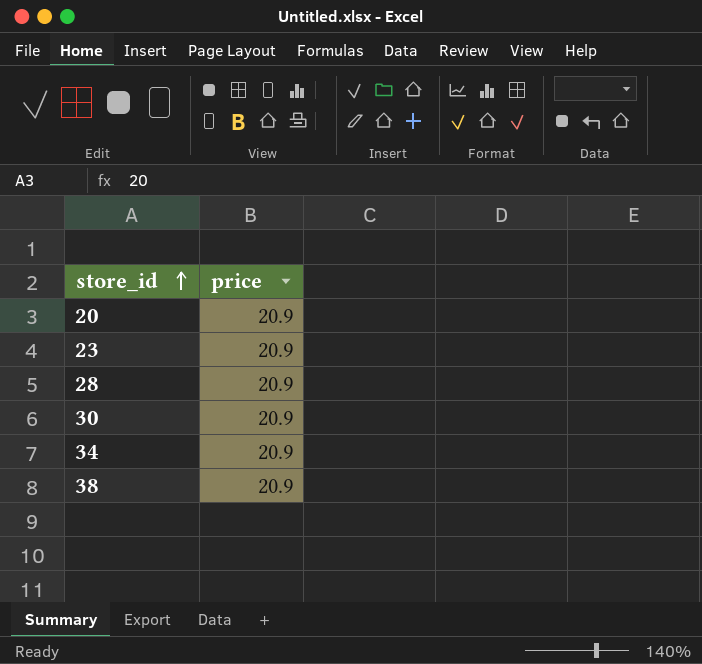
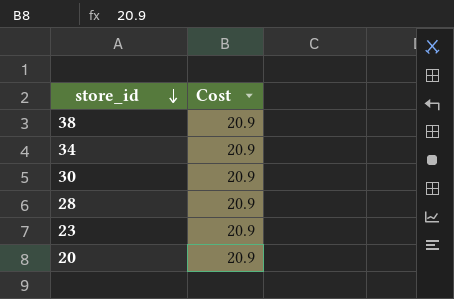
row order: store_id ascending -> store_id descending
column name: price -> Cost

